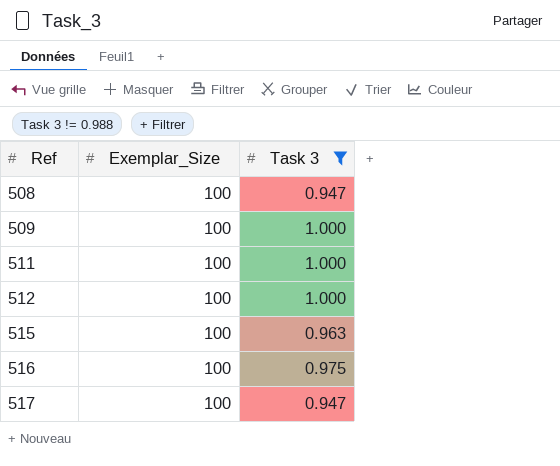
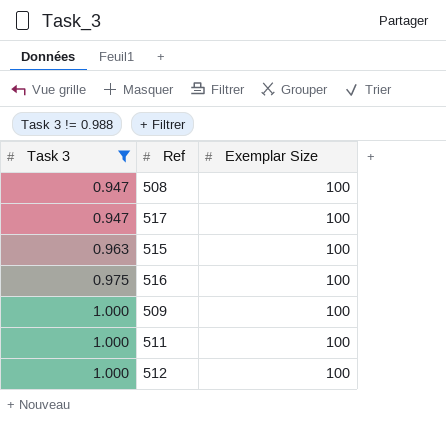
row order: Ref ascending -> Task 3 ascending
column Task 3 | position: 3 -> 1
column name: Exemplar_Size -> Exemplar Size

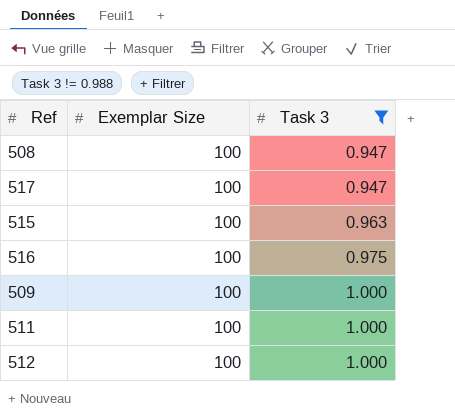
column Task 3 | position: 1 -> 3

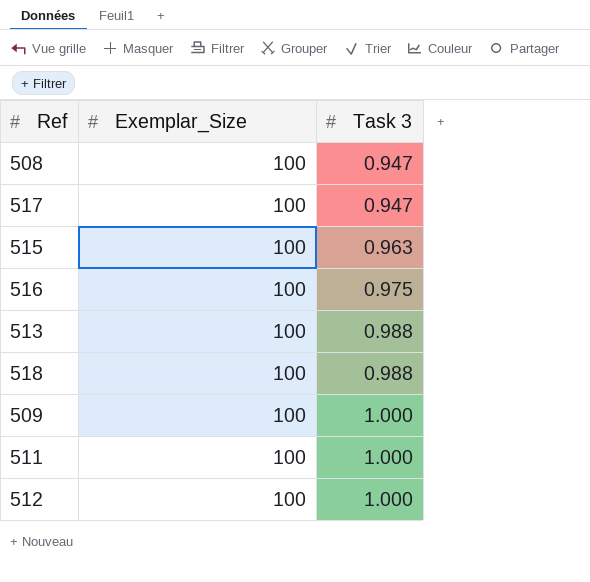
filter: Task 3 != 0.988 -> none
column name: Exemplar Size -> Exemplar_Size

